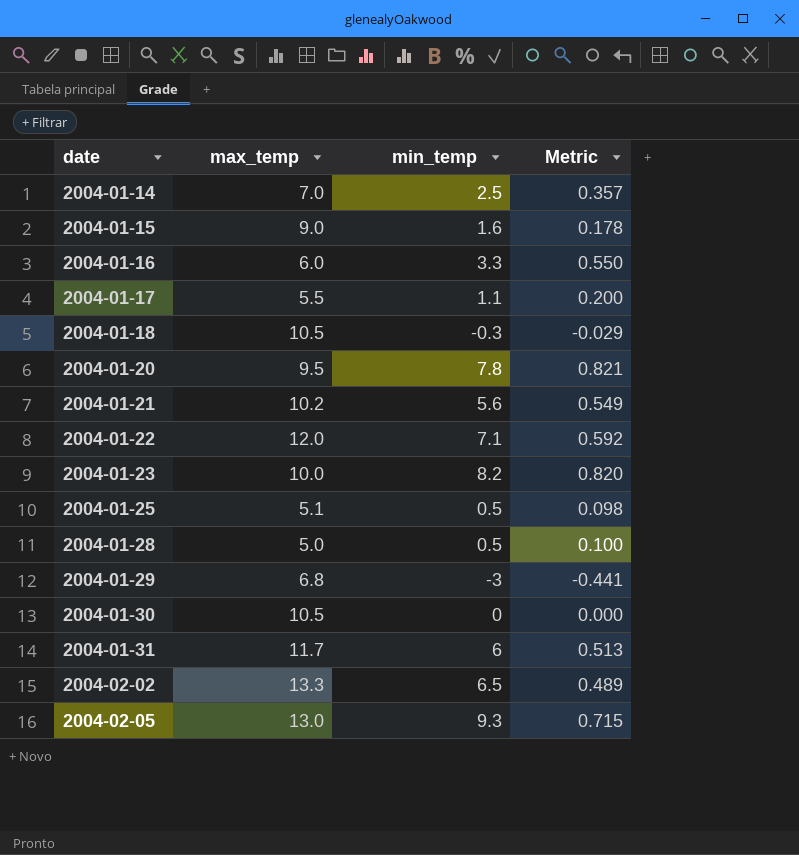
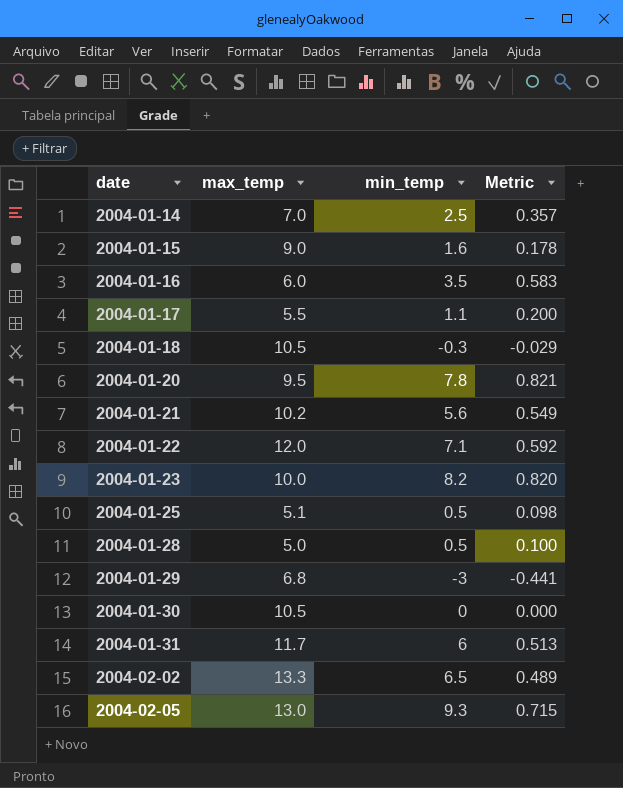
2004-01-16 | min_temp: 3.3 -> 3.5
2004-01-16 | Metric: 0.550 -> 0.583

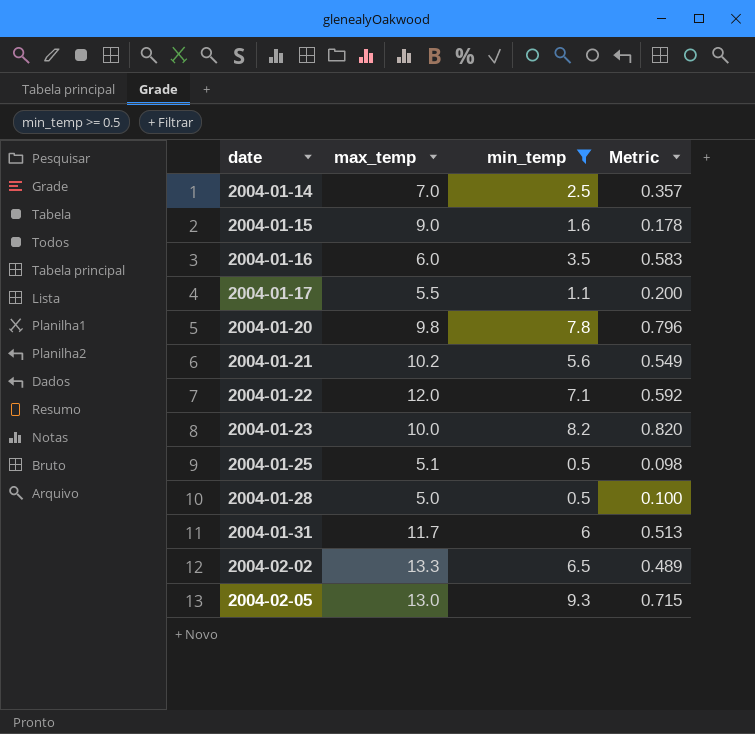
filter: none -> min_temp >= 0.5
2004-01-20 | max_temp: 9.5 -> 9.8
2004-01-20 | Metric: 0.821 -> 0.796

